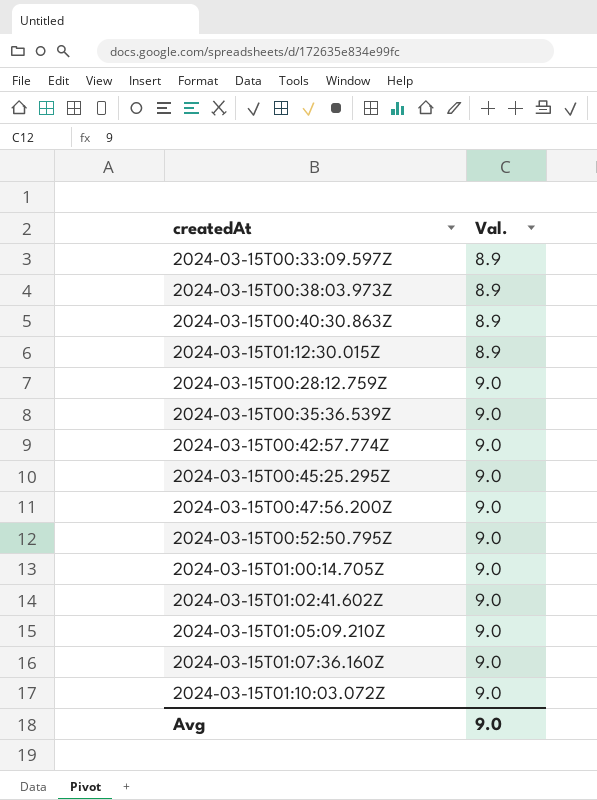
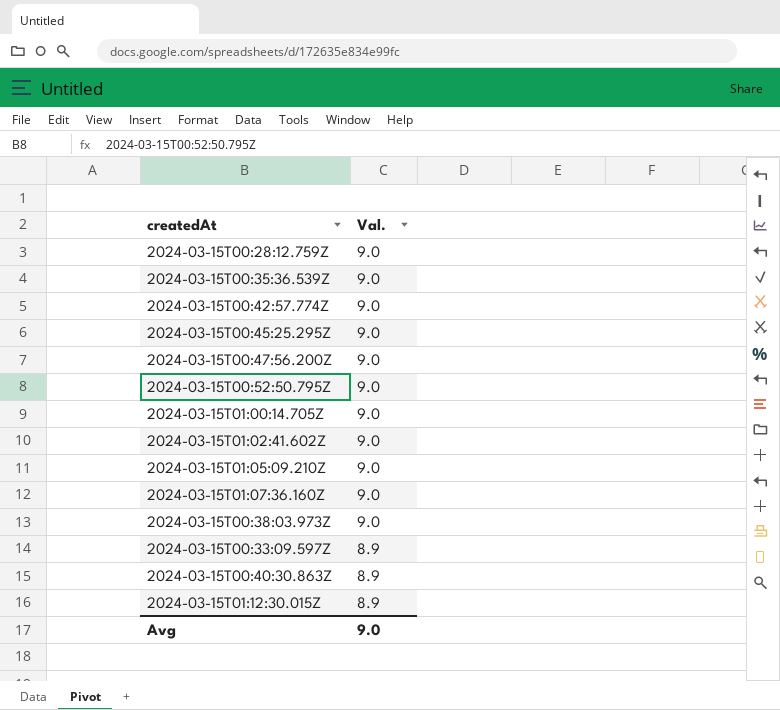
row order: Val. ascending -> Val. descending
row 2024-03-15T01:10:03.072Z: 9.0 -> none
2024-03-15T00:38:03.973Z | Val.: 8.9 -> 9.0

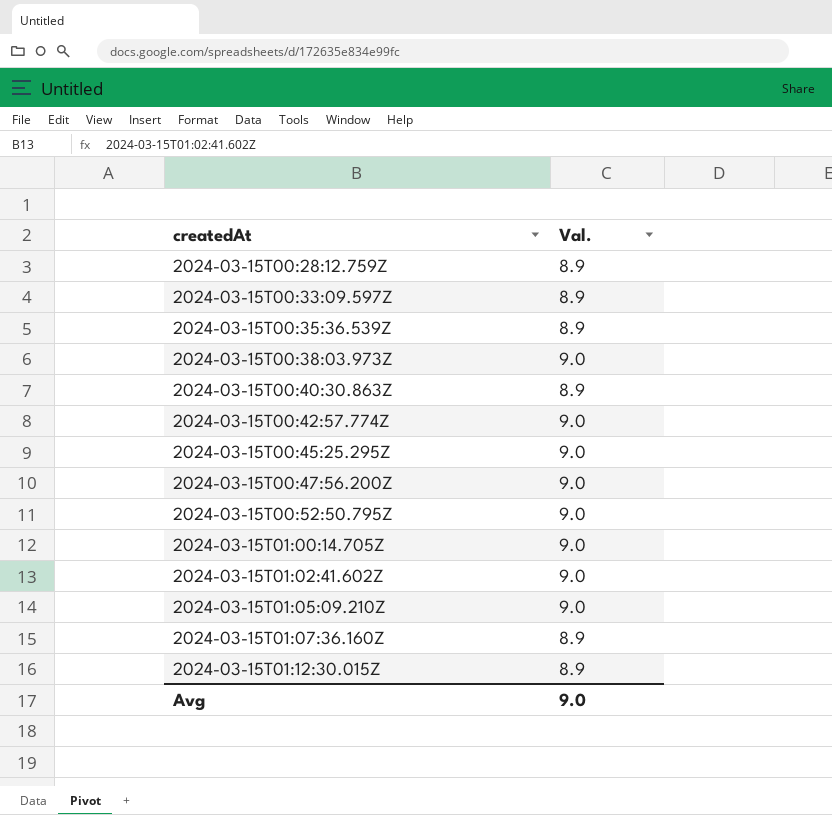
row order: Val. descending -> createdAt ascending
2024-03-15T00:28:12.759Z | Val.: 9.0 -> 8.9
2024-03-15T00:35:36.539Z | Val.: 9.0 -> 8.9
2024-03-15T01:07:36.160Z | Val.: 9.0 -> 8.9

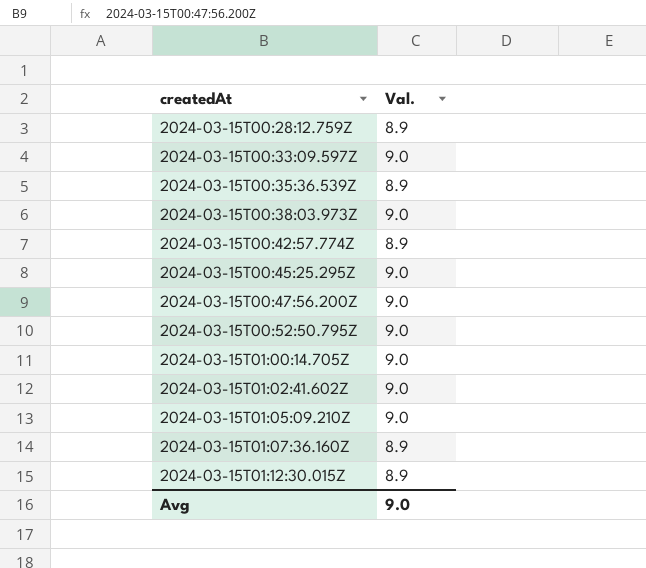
row 2024-03-15T00:40:30.863Z: 8.9 -> none
2024-03-15T00:33:09.597Z | Val.: 8.9 -> 9.0
2024-03-15T00:42:57.774Z | Val.: 9.0 -> 8.9

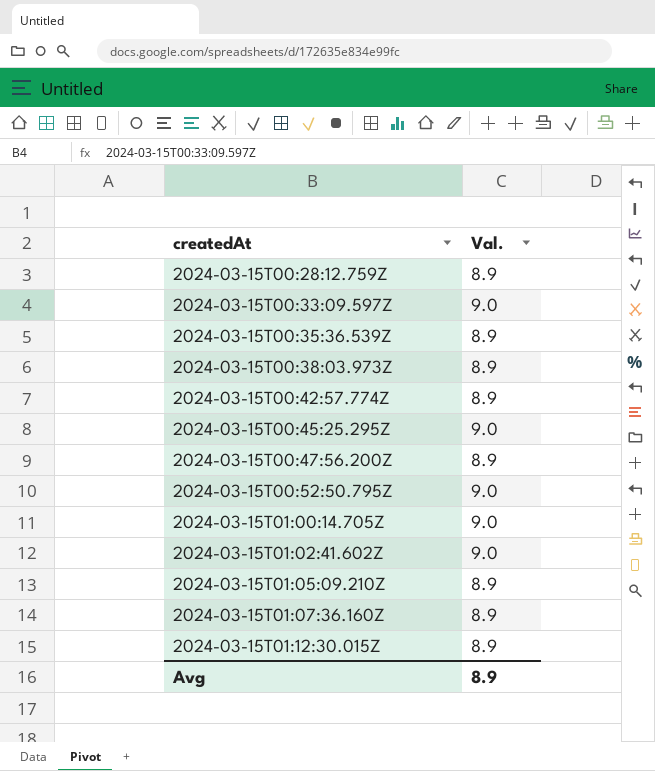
2024-03-15T00:38:03.973Z | Val.: 9.0 -> 8.9
2024-03-15T00:47:56.200Z | Val.: 9.0 -> 8.9
2024-03-15T01:05:09.210Z | Val.: 9.0 -> 8.9
Avg | Val.: 9.0 -> 8.9

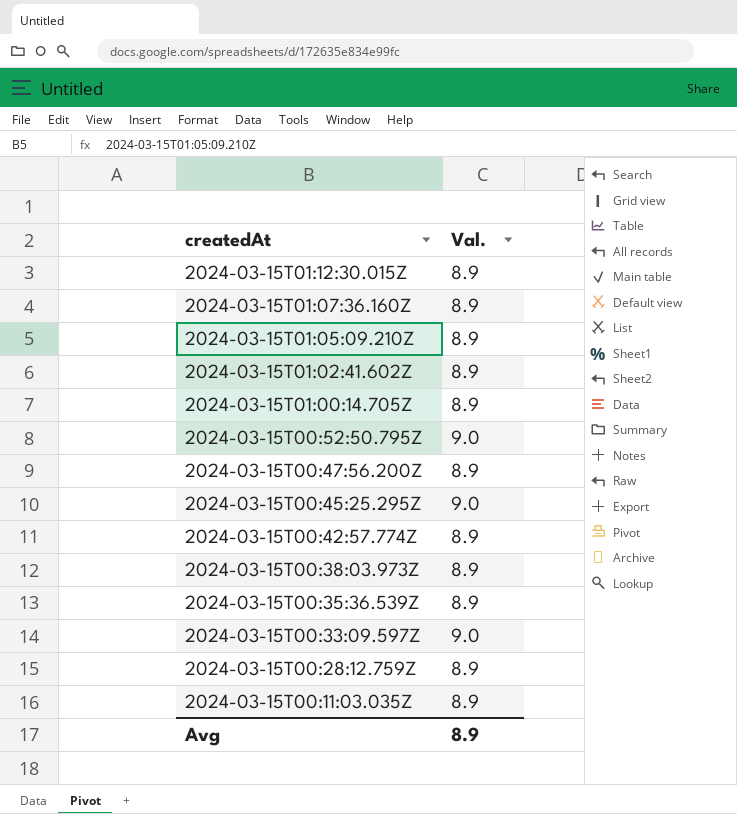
row order: createdAt ascending -> createdAt descending
2024-03-15T01:02:41.602Z | Val.: 9.0 -> 8.9
2024-03-15T01:00:14.705Z | Val.: 9.0 -> 8.9
row 2024-03-15T00:11:03.035Z: none -> 8.9

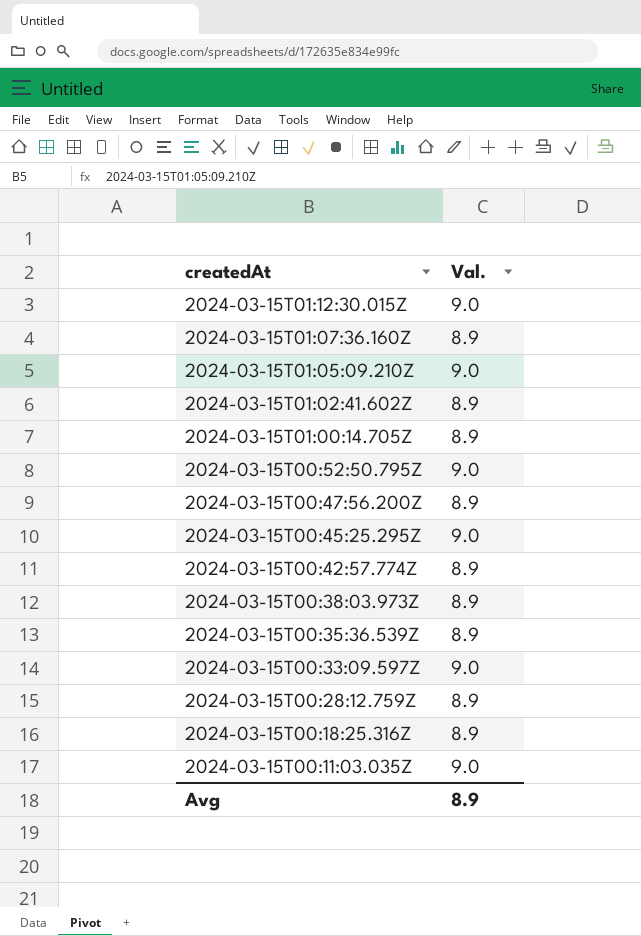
2024-03-15T01:12:30.015Z | Val.: 8.9 -> 9.0
2024-03-15T01:05:09.210Z | Val.: 8.9 -> 9.0
row 2024-03-15T00:18:25.316Z: none -> 8.9
2024-03-15T00:11:03.035Z | Val.: 8.9 -> 9.0

